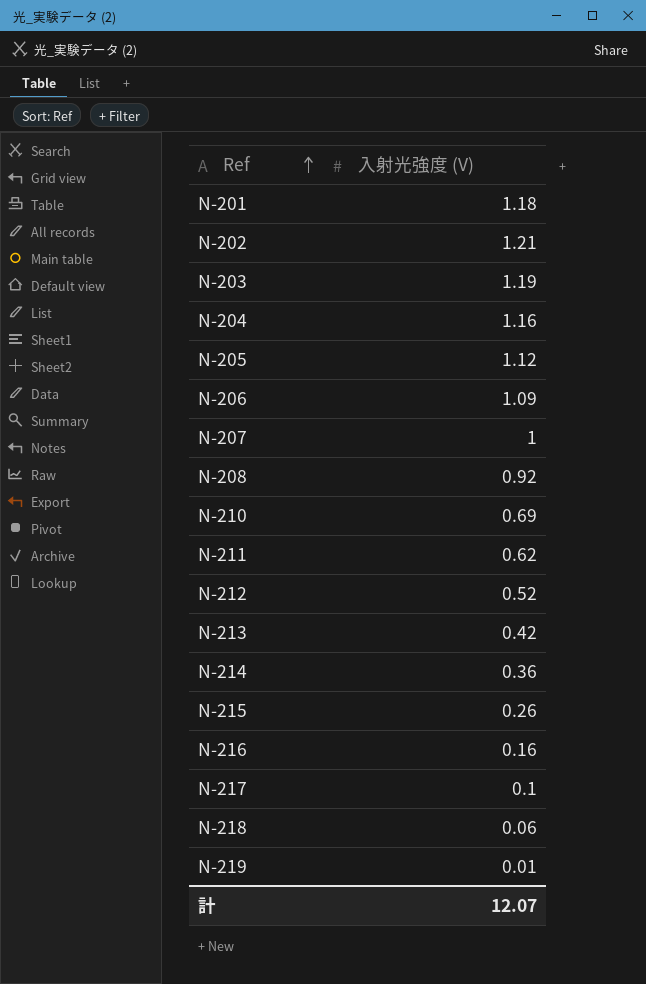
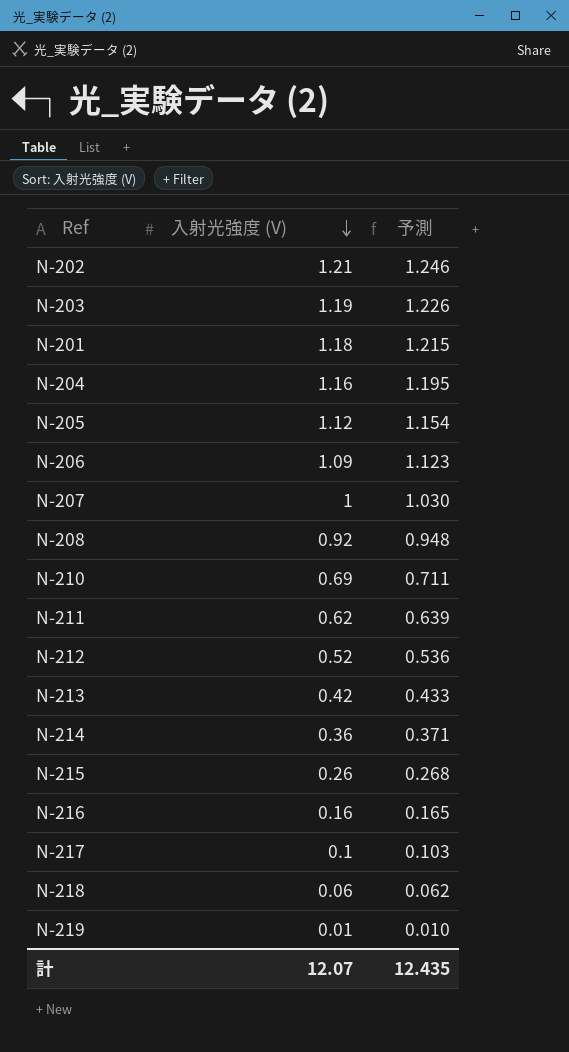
row order: Ref ascending -> 入射光強度 (V) descending
column 予測 | formula: none -> [入射光強度 (V)] * 1.03

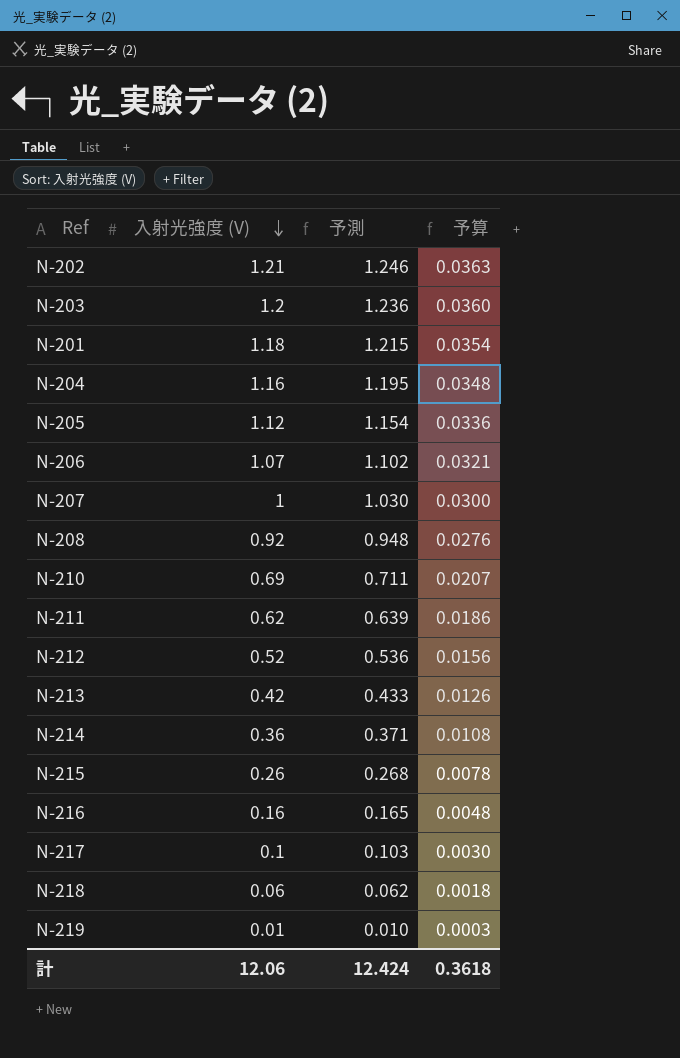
column 予算 | formula: none -> [入射光強度 (V)] * 0.03
N-203 | 入射光強度 (V): 1.19 -> 1.2
N-203 | 予測: 1.226 -> 1.236
N-206 | 入射光強度 (V): 1.09 -> 1.07
N-206 | 予測: 1.123 -> 1.102
計 | 入射光強度 (V): 12.07 -> 12.06
計 | 予測: 12.435 -> 12.424

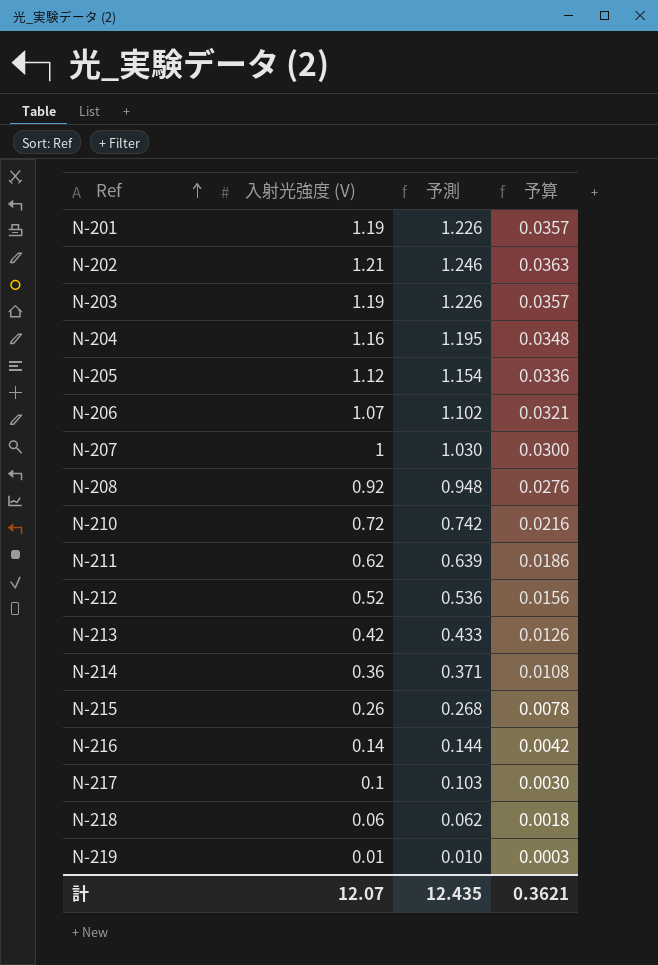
row order: 入射光強度 (V) descending -> Ref ascending
N-201 | 入射光強度 (V): 1.18 -> 1.19
N-201 | 予測: 1.215 -> 1.226
N-201 | 予算: 0.0354 -> 0.0357
N-203 | 入射光強度 (V): 1.2 -> 1.19
N-203 | 予測: 1.236 -> 1.226
N-203 | 予算: 0.0360 -> 0.0357
N-210 | 入射光強度 (V): 0.69 -> 0.72
N-210 | 予測: 0.711 -> 0.742
N-210 | 予算: 0.0207 -> 0.0216
N-216 | 入射光強度 (V): 0.16 -> 0.14
N-216 | 予測: 0.165 -> 0.144
N-216 | 予算: 0.0048 -> 0.0042
計 | 入射光強度 (V): 12.06 -> 12.07
計 | 予測: 12.424 -> 12.435
計 | 予算: 0.3618 -> 0.3621

